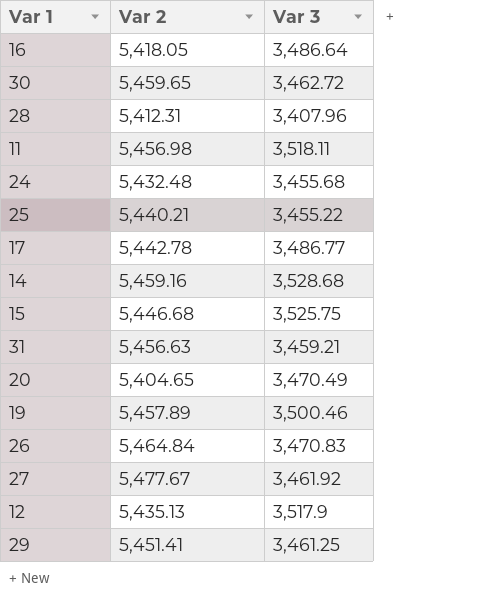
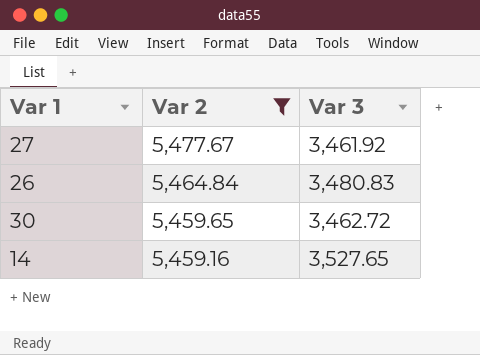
filter: none -> Var 2 >= 5,459.16
row order: none -> Var 2 descending
26 | Var 3: 3,470.83 -> 3,480.83
14 | Var 3: 3,528.68 -> 3,527.65

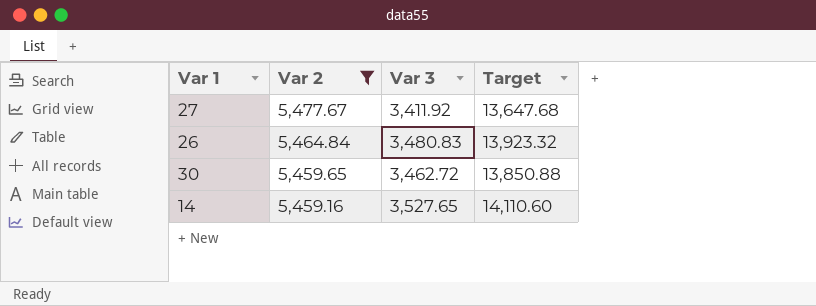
column Target | formula: none -> [Var 3] * 4
27 | Var 3: 3,461.92 -> 3,411.92

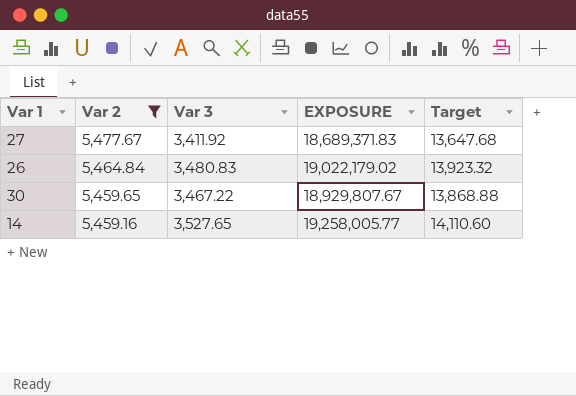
column EXPOSURE | formula: none -> [Var 2] * [Var 3]
30 | Var 3: 3,462.72 -> 3,467.22
30 | Target: 13,850.88 -> 13,868.88

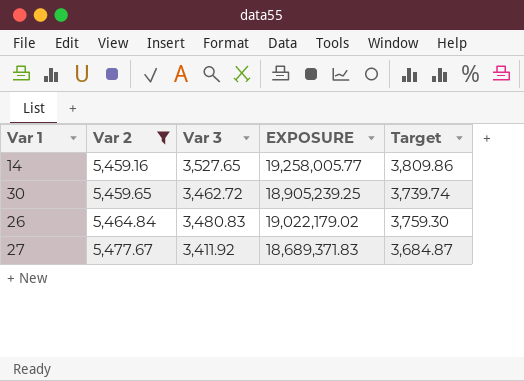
row order: Var 2 descending -> Var 2 ascending
column Target | formula: [Var 3] * 4 -> [Var 3] * 1.08
30 | Var 3: 3,467.22 -> 3,462.72
30 | EXPOSURE: 18,929,807.67 -> 18,905,239.25

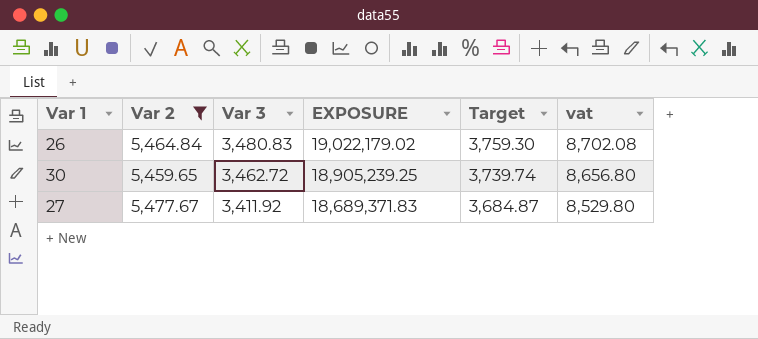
row order: Var 2 ascending -> Var 3 descending
column vat | formula: none -> [Var 3] * 2.5
row 14: 5,459.16 | 3,527.65 | 19,258,005.77 | 3,809.86 -> none

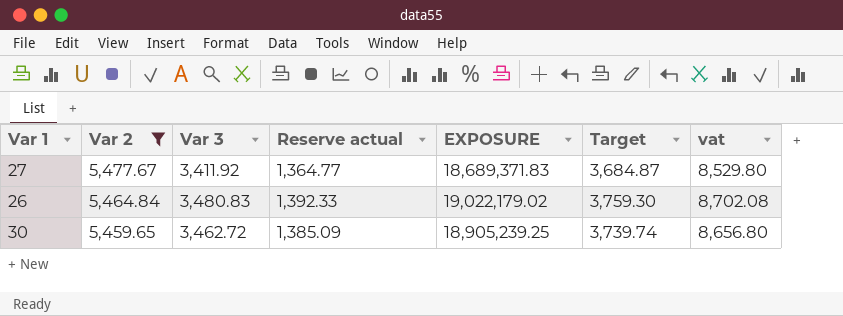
row order: Var 3 descending -> Var 2 descending
column Reserve actual | formula: none -> [Var 3] * 0.4

